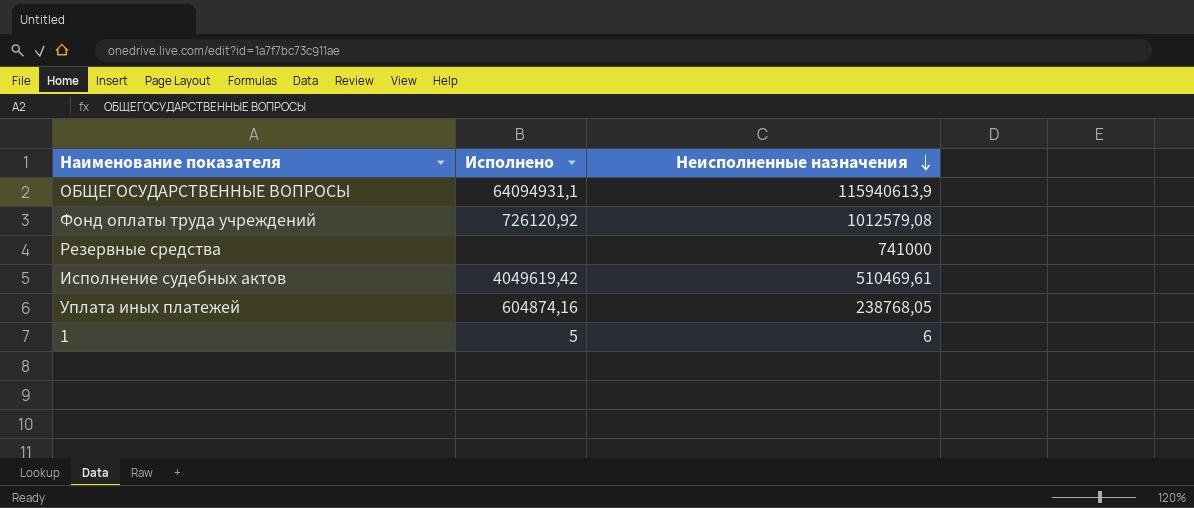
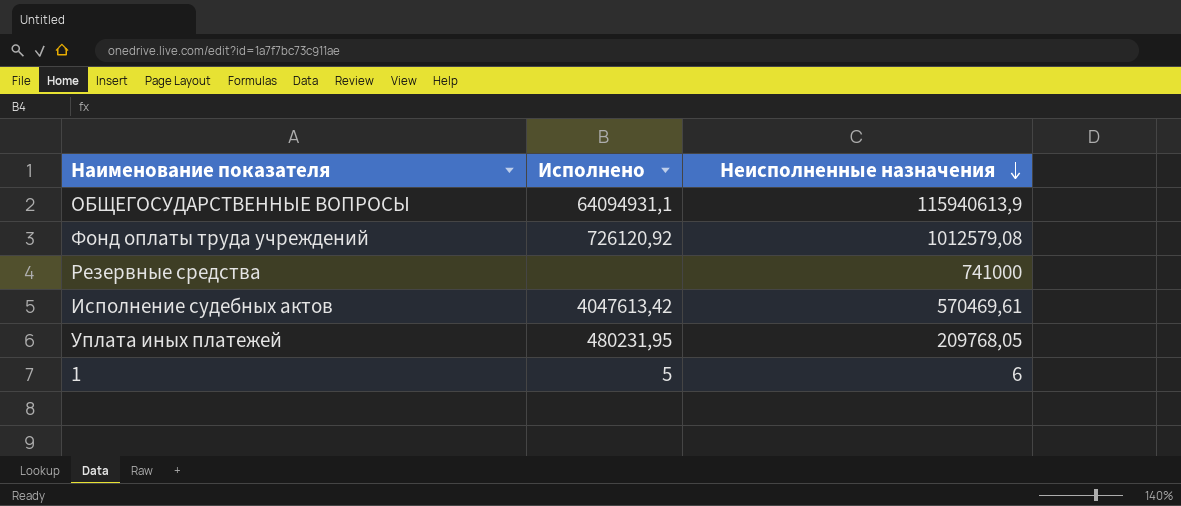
Исполнение судебных актов | Исполнено: 4049619,42 -> 4047613,42
Исполнение судебных актов | Неисполненные назначения: 510469,61 -> 570469,61
Уплата иных платежей | Исполнено: 604874,16 -> 480231,95
Уплата иных платежей | Неисполненные назначения: 238768,05 -> 209768,05

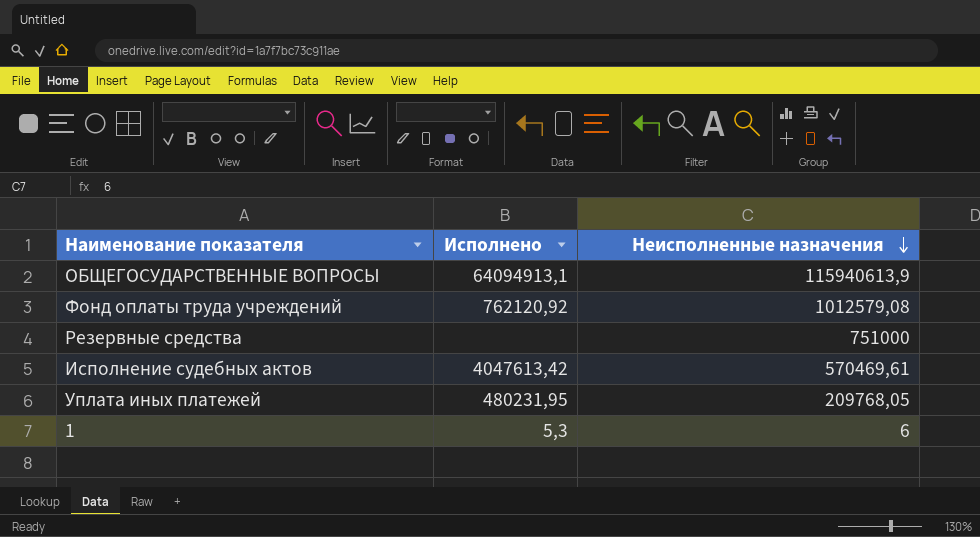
ОБЩЕГОСУДАРСТВЕННЫЕ ВОПРОСЫ | Исполнено: 64094931,1 -> 64094913,1
Фонд оплаты труда учреждений | Исполнено: 726120,92 -> 762120,92
Резервные средства | Неисполненные назначения: 741000 -> 751000
1 | Исполнено: 5 -> 5,3

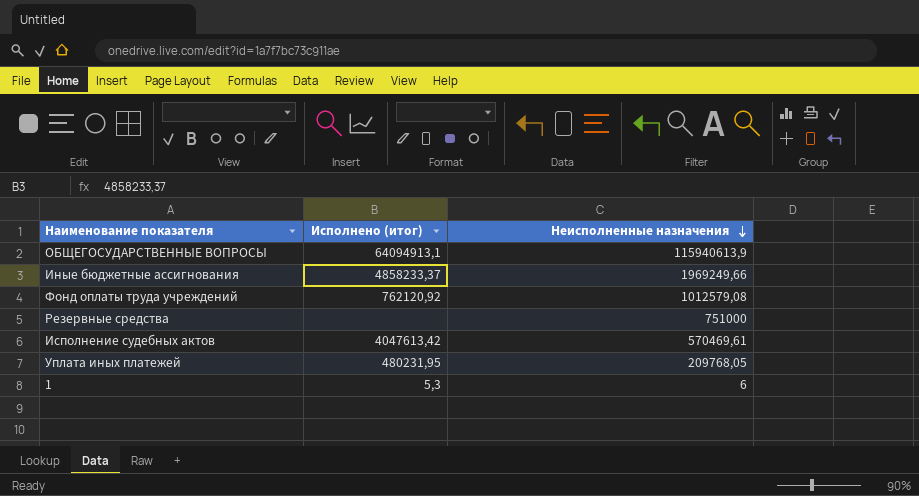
column name: Исполнено -> Исполнено (итог)
row Иные бюджетные ассигнования: none -> 4858233,37 | 1969249,66

